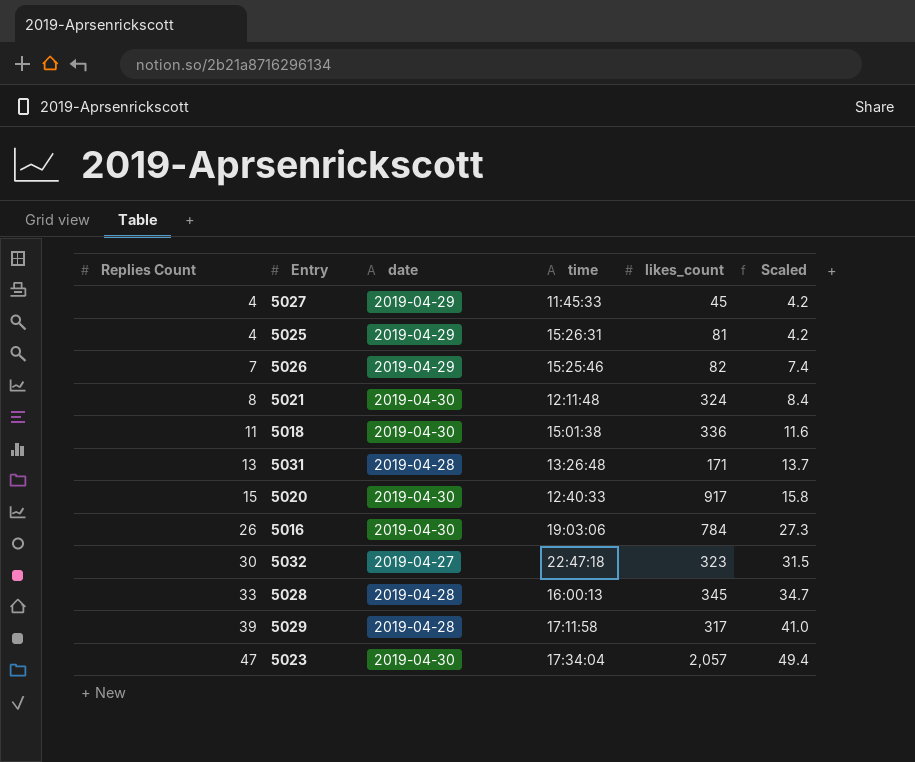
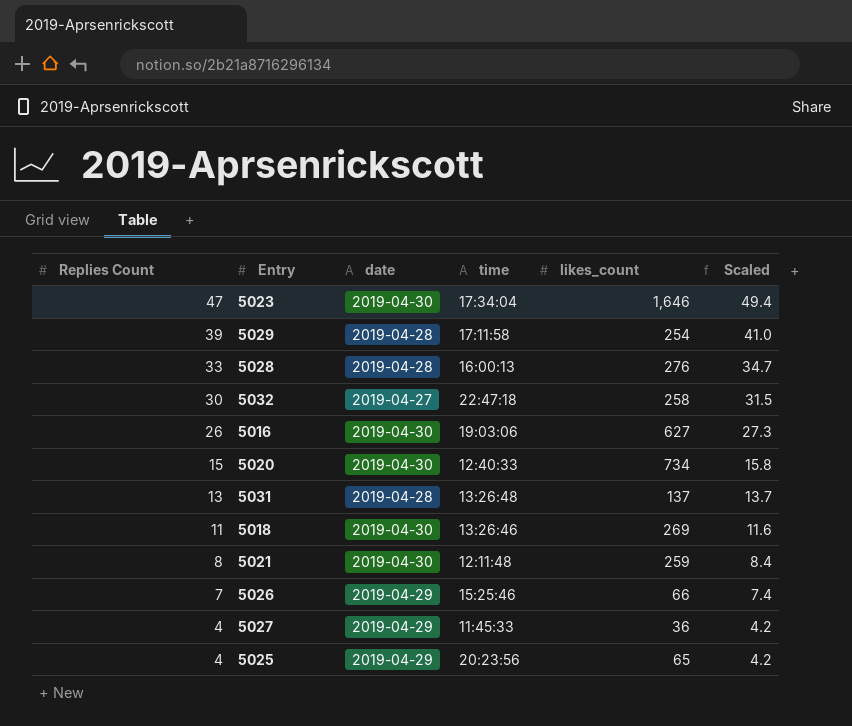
row order: Replies Count ascending -> Replies Count descending
5023 | likes_count: 2,057 -> 1,646
5029 | likes_count: 317 -> 254
5028 | likes_count: 345 -> 276
5032 | likes_count: 323 -> 258
5016 | likes_count: 784 -> 627
5020 | likes_count: 917 -> 734
5031 | likes_count: 171 -> 137
5018 | time: 15:01:38 -> 13:26:46
5018 | likes_count: 336 -> 269
5021 | likes_count: 324 -> 259
5026 | likes_count: 82 -> 66
5027 | likes_count: 45 -> 36
5025 | time: 15:26:31 -> 20:23:56
5025 | likes_count: 81 -> 65

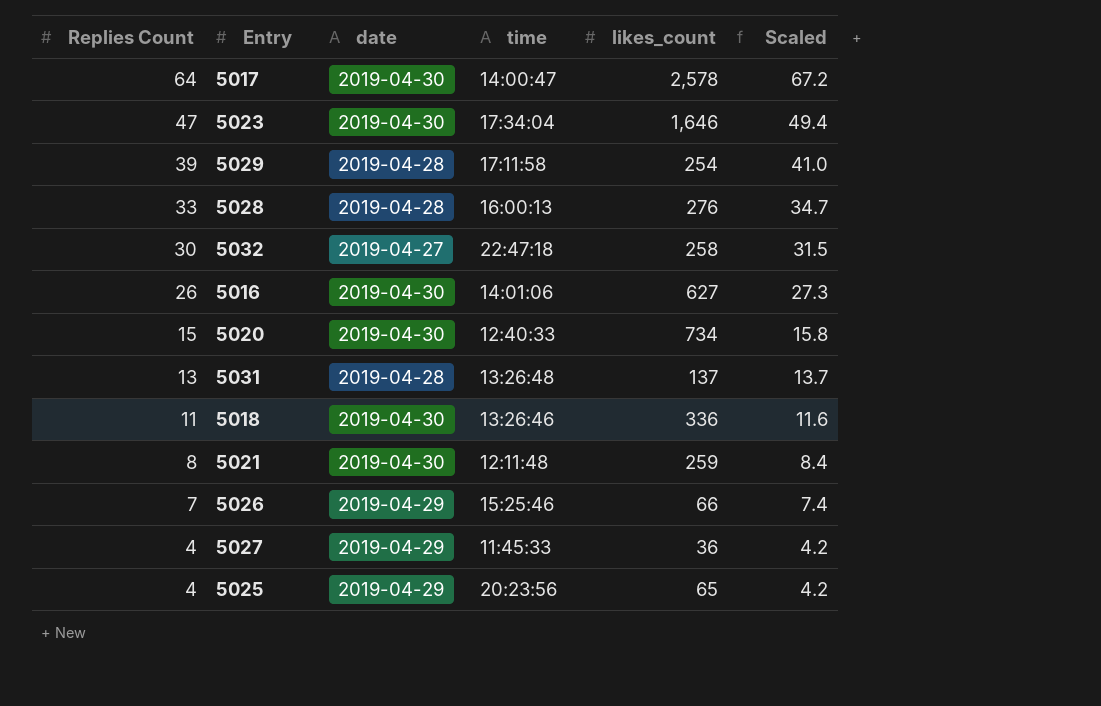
row 5017: none -> 64 | 2019-04-30 | 14:00:47 | 2,578 | 67.2
5016 | time: 19:03:06 -> 14:01:06
5018 | likes_count: 269 -> 336

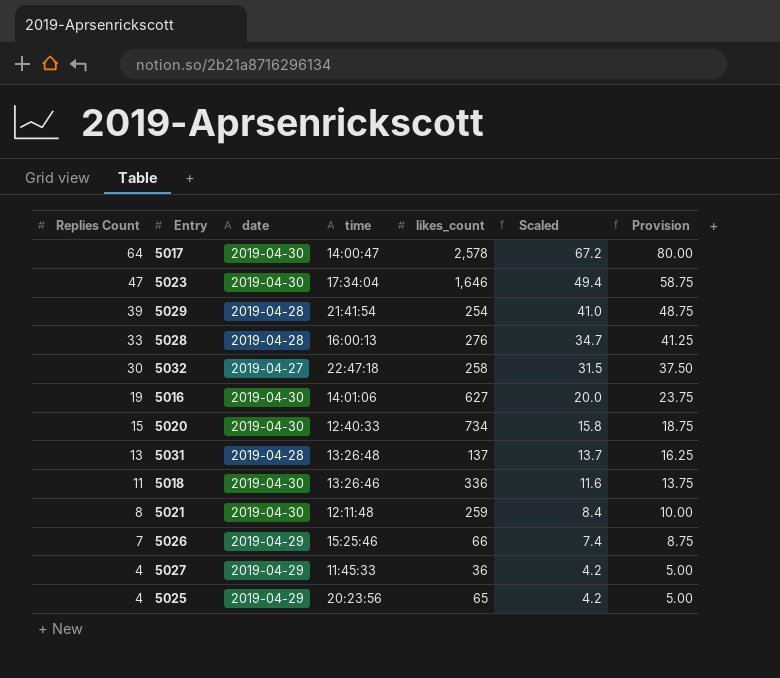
column Provision | formula: none -> [Replies Count] * 1.25
5029 | time: 17:11:58 -> 21:41:54
5016 | Replies Count: 26 -> 19
5016 | Scaled: 27.3 -> 20.0

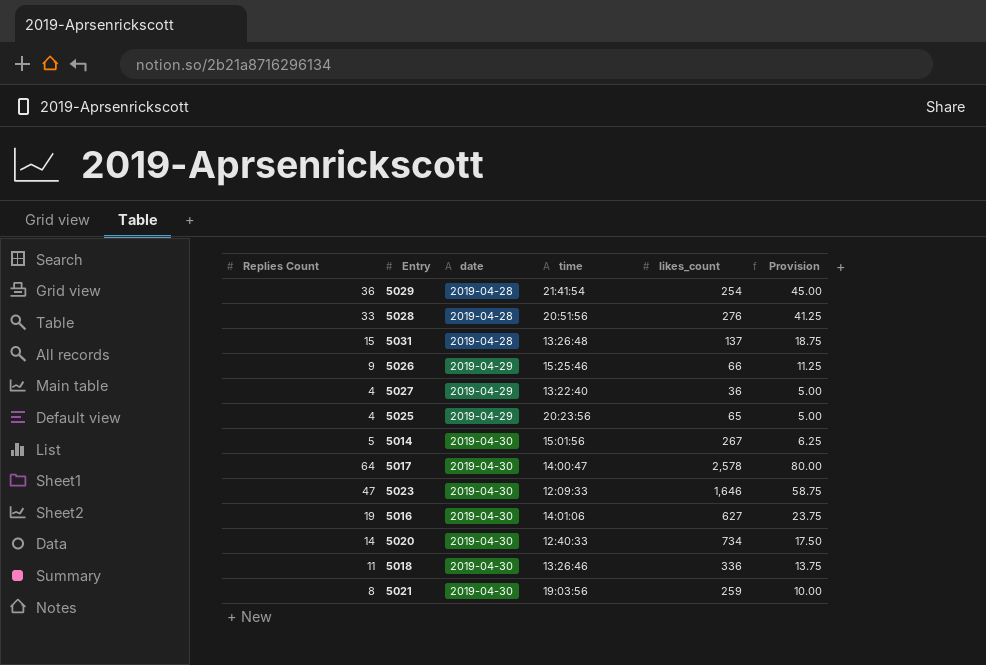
row order: Replies Count descending -> date ascending
column Scaled | formula: [Replies Count] * 1.05 -> none
row 5032: 30 | 2019-04-27 | 22:47:18 | 258 | 31.5 | 37.50 -> none
5029 | Replies Count: 39 -> 36
5029 | Provision: 48.75 -> 45.00
5028 | time: 16:00:13 -> 20:51:56
5031 | Replies Count: 13 -> 15
5031 | Provision: 16.25 -> 18.75
5026 | Replies Count: 7 -> 9
5026 | Provision: 8.75 -> 11.25
5027 | time: 11:45:33 -> 13:22:40
row 5014: none -> 5 | 2019-04-30 | 15:01:56 | 267 | 6.25
5023 | time: 17:34:04 -> 12:09:33
5020 | Replies Count: 15 -> 14
5020 | Provision: 18.75 -> 17.50
5021 | time: 12:11:48 -> 19:03:56

